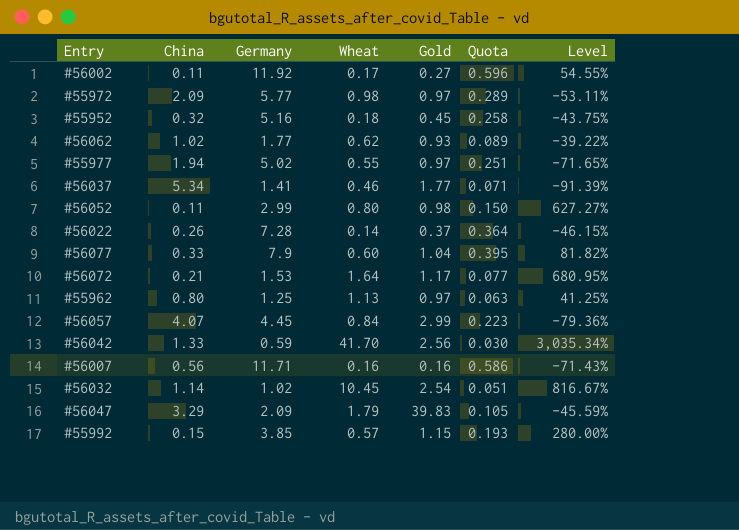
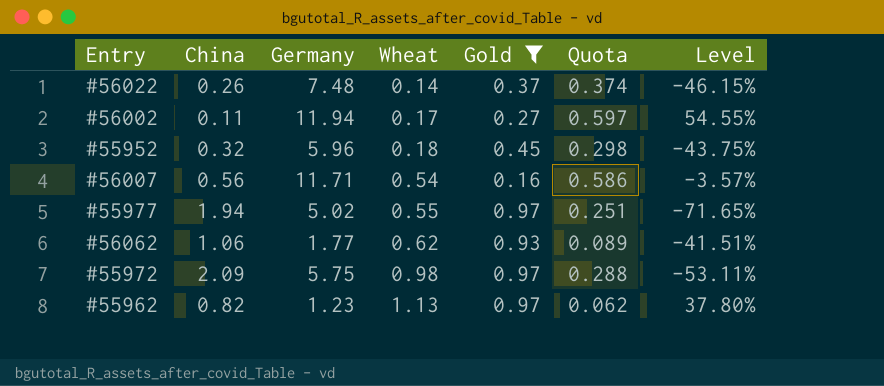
filter: none -> Gold <= 0.97
row order: none -> Wheat ascending
#56022 | Germany: 7.28 -> 7.48
#56022 | Quota: 0.364 -> 0.374
#56002 | Germany: 11.92 -> 11.94
#56002 | Quota: 0.596 -> 0.597
#55952 | Germany: 5.16 -> 5.96
#55952 | Quota: 0.258 -> 0.298
#56007 | Wheat: 0.16 -> 0.54
#56007 | Level: -71.43% -> -3.57%
#56062 | China: 1.02 -> 1.06
#56062 | Level: -39.22% -> -41.51%
#55972 | Germany: 5.77 -> 5.75
#55972 | Quota: 0.289 -> 0.288
#55962 | China: 0.80 -> 0.82
#55962 | Germany: 1.25 -> 1.23
#55962 | Quota: 0.063 -> 0.062
#55962 | Level: 41.25% -> 37.80%

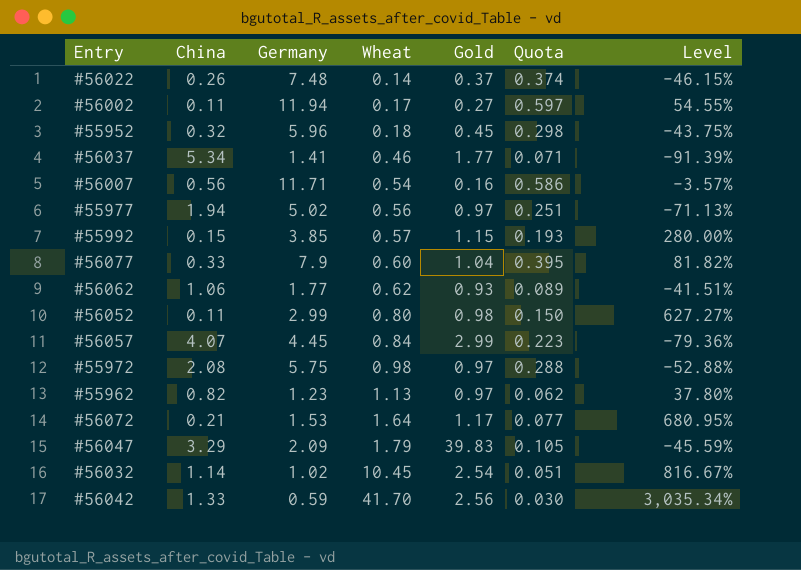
filter: Gold <= 0.97 -> none
#55977 | Wheat: 0.55 -> 0.56
#55977 | Level: -71.65% -> -71.13%
#55972 | China: 2.09 -> 2.08
#55972 | Level: -53.11% -> -52.88%

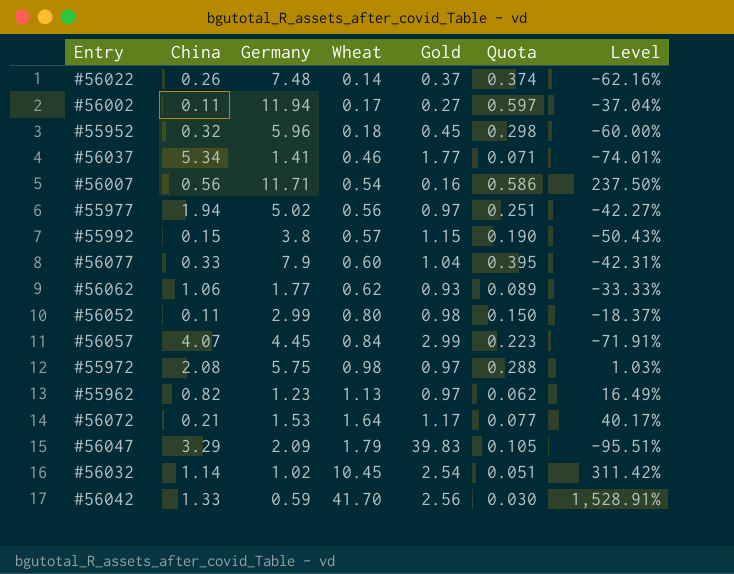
column Level | formula: ([Wheat] - [China]) / [China] -> ([Wheat] - [Gold]) / [Gold]
#55992 | Germany: 3.85 -> 3.8
#55992 | Quota: 0.193 -> 0.190

